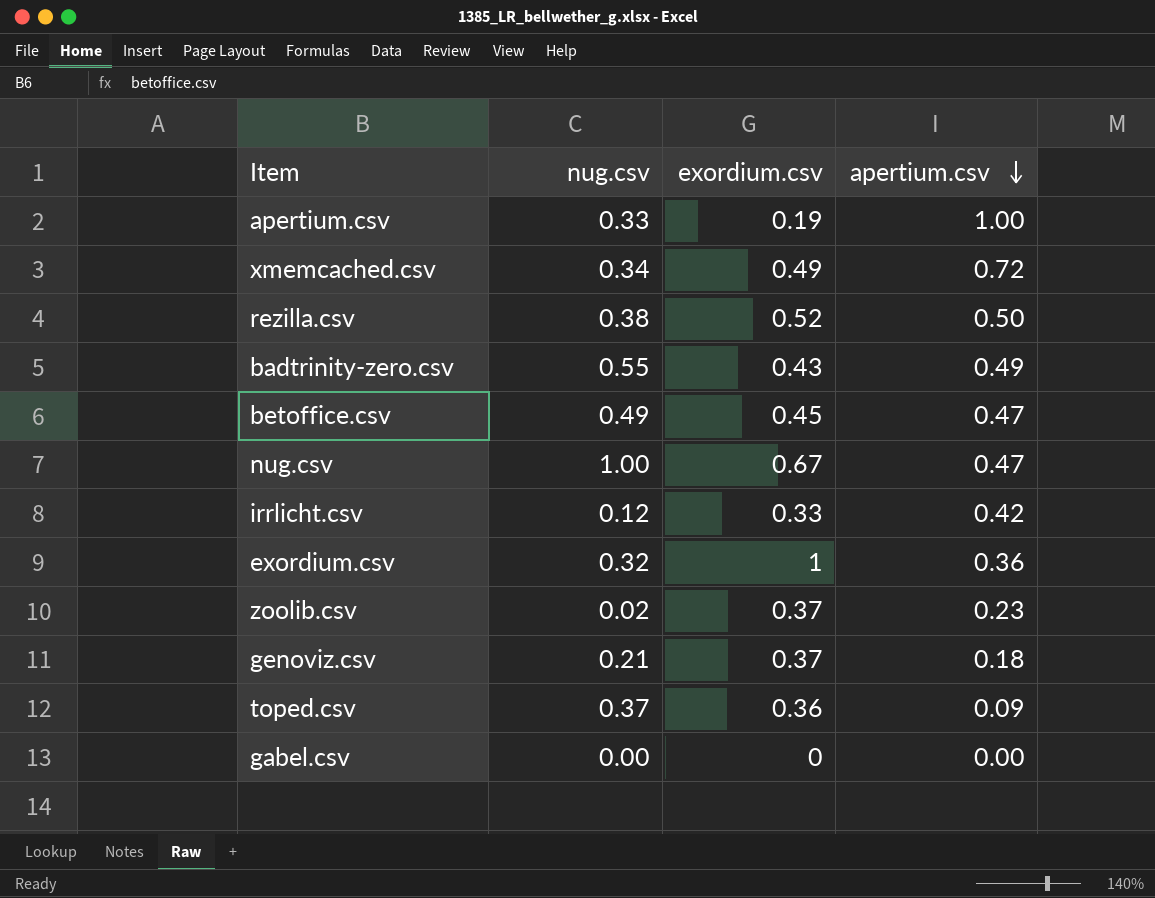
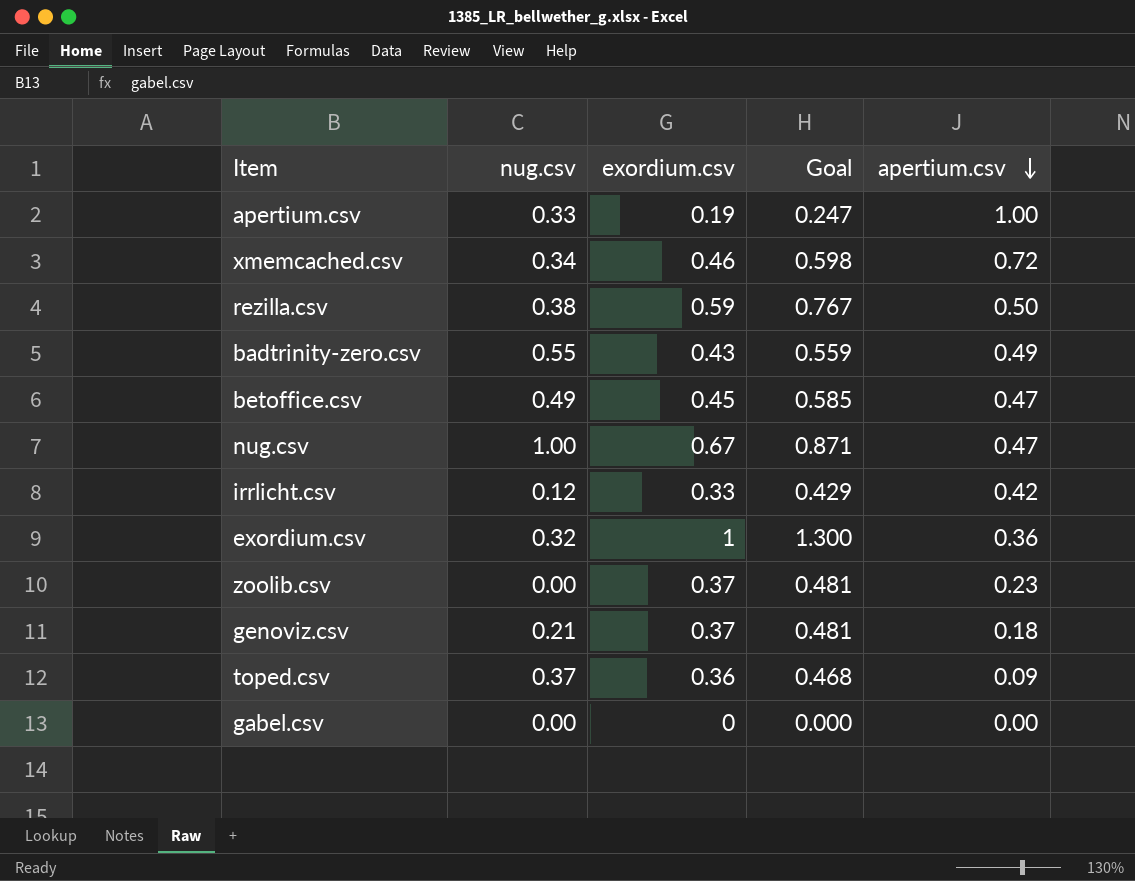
column Goal | formula: none -> [exordium.csv] * 1.3
xmemcached.csv | exordium.csv: 0.49 -> 0.46
rezilla.csv | exordium.csv: 0.52 -> 0.59
zoolib.csv | nug.csv: 0.02 -> 0.00

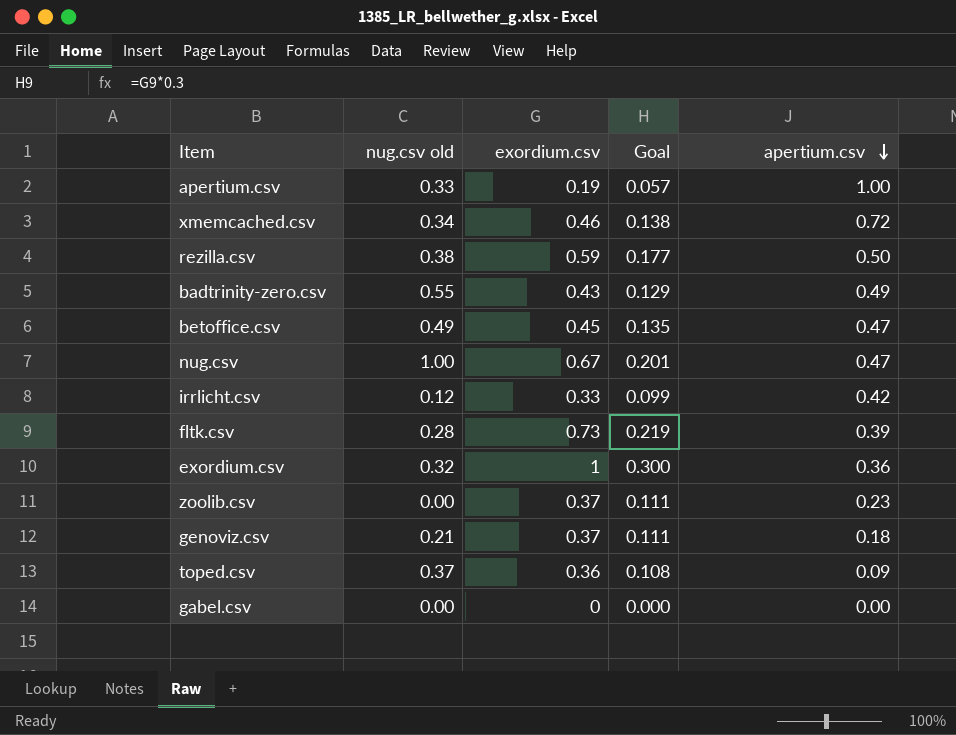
column name: nug.csv -> nug.csv old
column Goal | formula: [exordium.csv] * 1.3 -> [exordium.csv] * 0.3
row fltk.csv: none -> 0.28 | 0.73 | 0.219 | 0.39

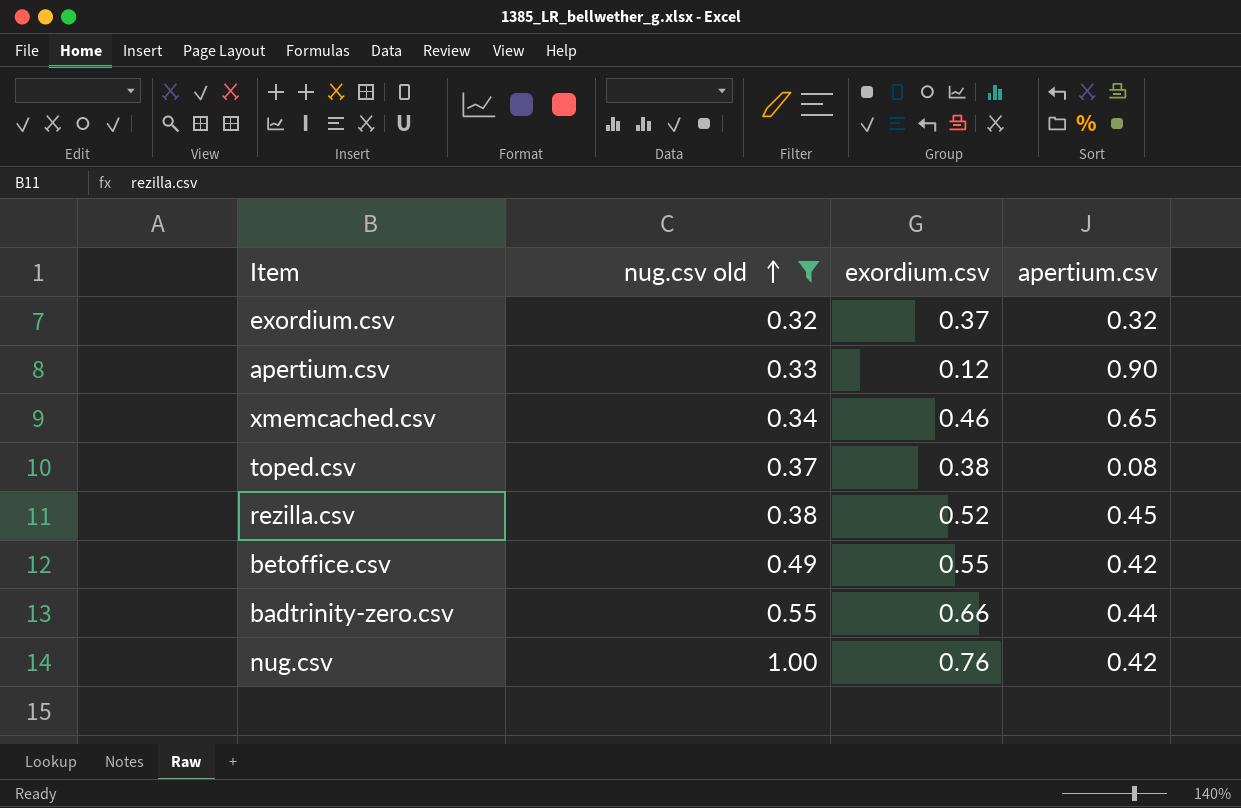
filter: none -> nug.csv old >= 0.32
row order: apertium.csv descending -> nug.csv old ascending
column Goal | formula: [exordium.csv] * 0.3 -> none
exordium.csv | exordium.csv: 1 -> 0.37
exordium.csv | apertium.csv: 0.36 -> 0.32
apertium.csv | exordium.csv: 0.19 -> 0.12
apertium.csv | apertium.csv: 1.00 -> 0.90
xmemcached.csv | apertium.csv: 0.72 -> 0.65
toped.csv | exordium.csv: 0.36 -> 0.38
toped.csv | apertium.csv: 0.09 -> 0.08
rezilla.csv | exordium.csv: 0.59 -> 0.52
rezilla.csv | apertium.csv: 0.50 -> 0.45
betoffice.csv | exordium.csv: 0.45 -> 0.55
betoffice.csv | apertium.csv: 0.47 -> 0.42
badtrinity-zero.csv | exordium.csv: 0.43 -> 0.66
badtrinity-zero.csv | apertium.csv: 0.49 -> 0.44
nug.csv | exordium.csv: 0.67 -> 0.76
nug.csv | apertium.csv: 0.47 -> 0.42

